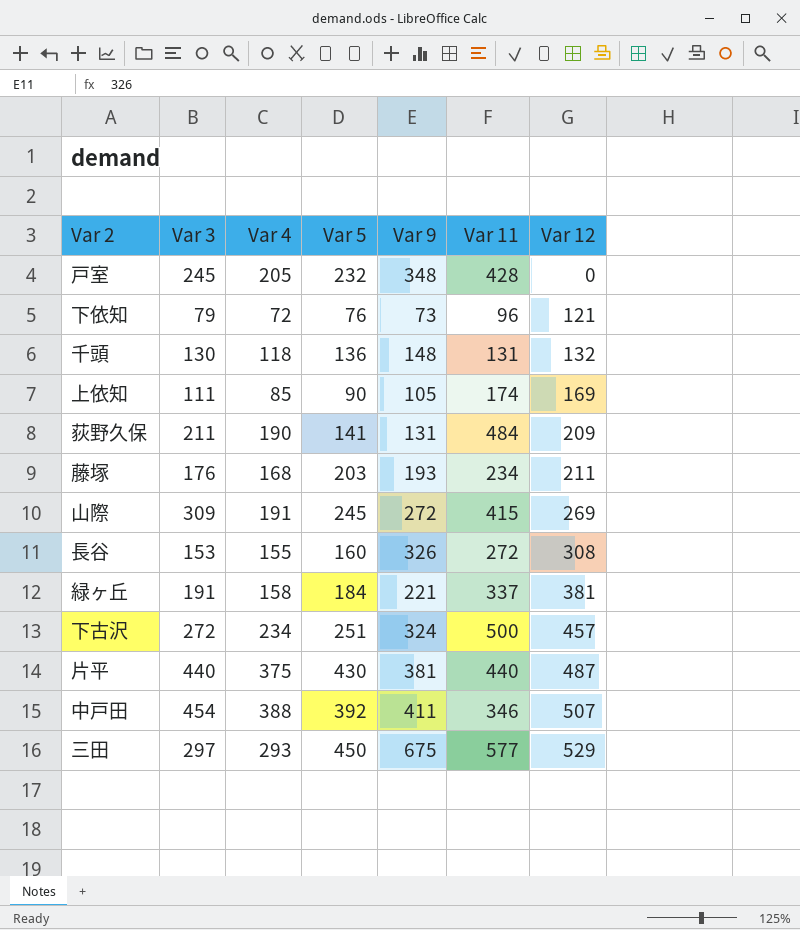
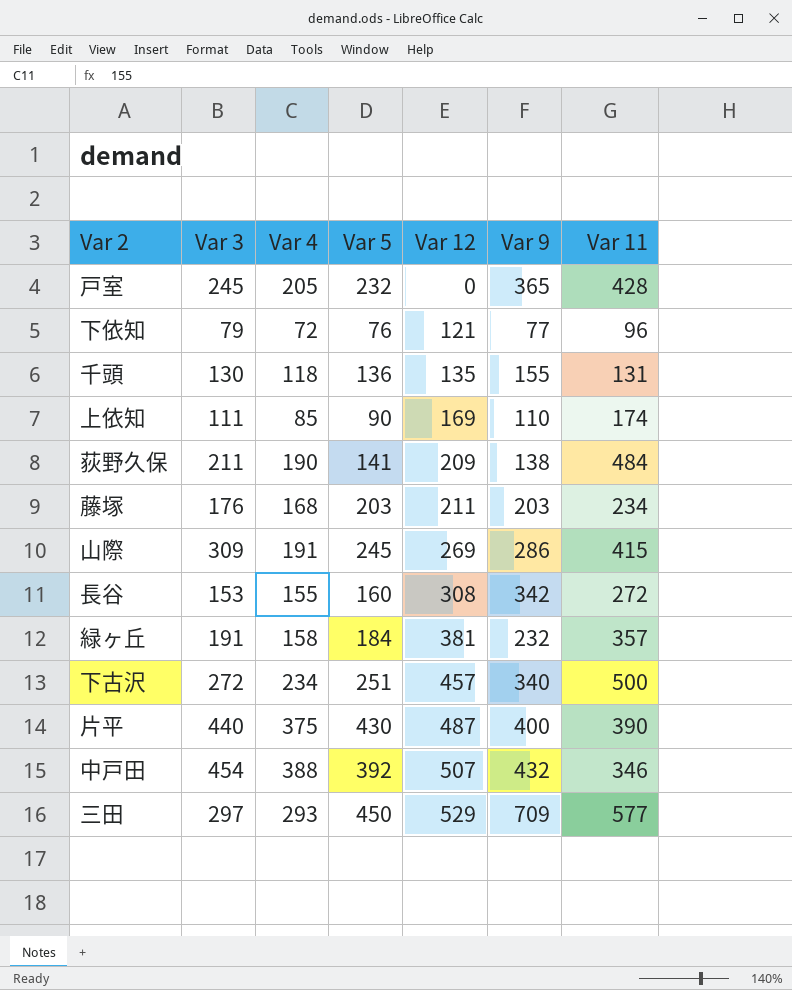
column Var 12 | position: 7 -> 5
戸室 | Var 9: 348 -> 365
下依知 | Var 9: 73 -> 77
千頭 | Var 12: 132 -> 135
千頭 | Var 9: 148 -> 155
上依知 | Var 9: 105 -> 110
荻野久保 | Var 9: 131 -> 138
藤塚 | Var 9: 193 -> 203
山際 | Var 9: 272 -> 286
長谷 | Var 9: 326 -> 342
緑ヶ丘 | Var 9: 221 -> 232
緑ヶ丘 | Var 11: 337 -> 357
下古沢 | Var 9: 324 -> 340
片平 | Var 9: 381 -> 400
片平 | Var 11: 440 -> 390
中戸田 | Var 9: 411 -> 432
三田 | Var 9: 675 -> 709

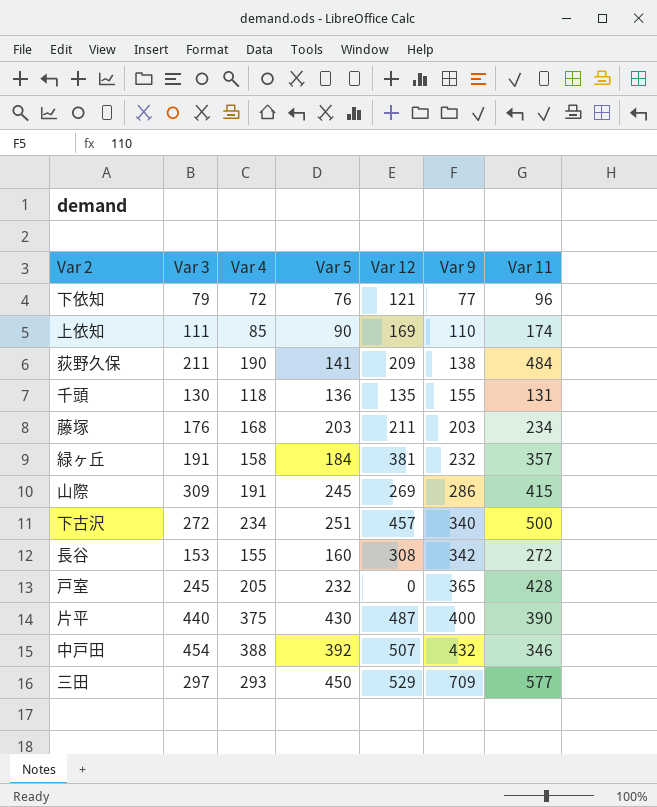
row order: Var 12 ascending -> Var 9 ascending

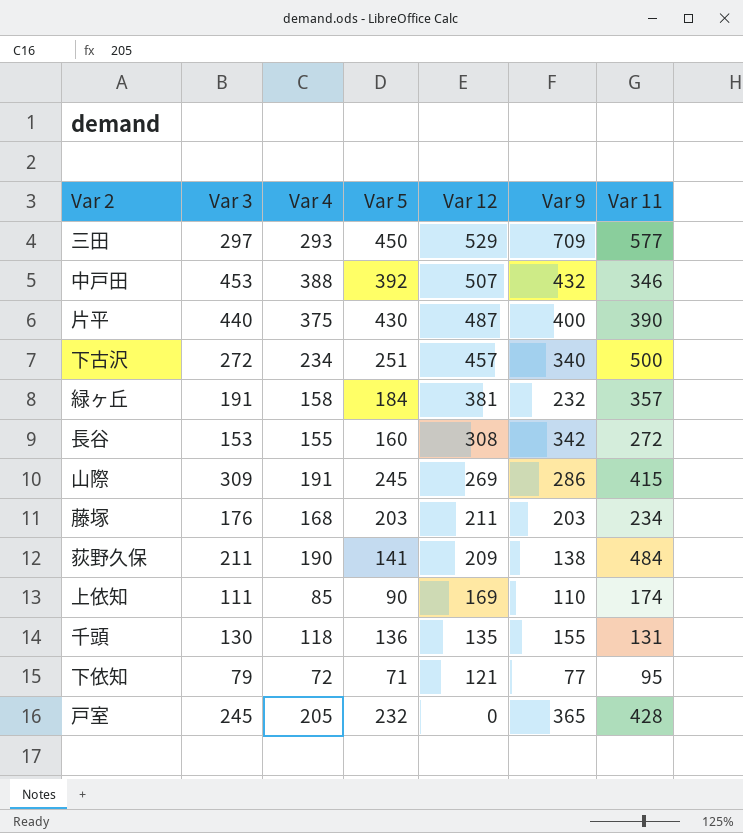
row order: Var 9 ascending -> Var 12 descending
中戸田 | Var 3: 454 -> 453
下依知 | Var 5: 76 -> 71
下依知 | Var 11: 96 -> 95

